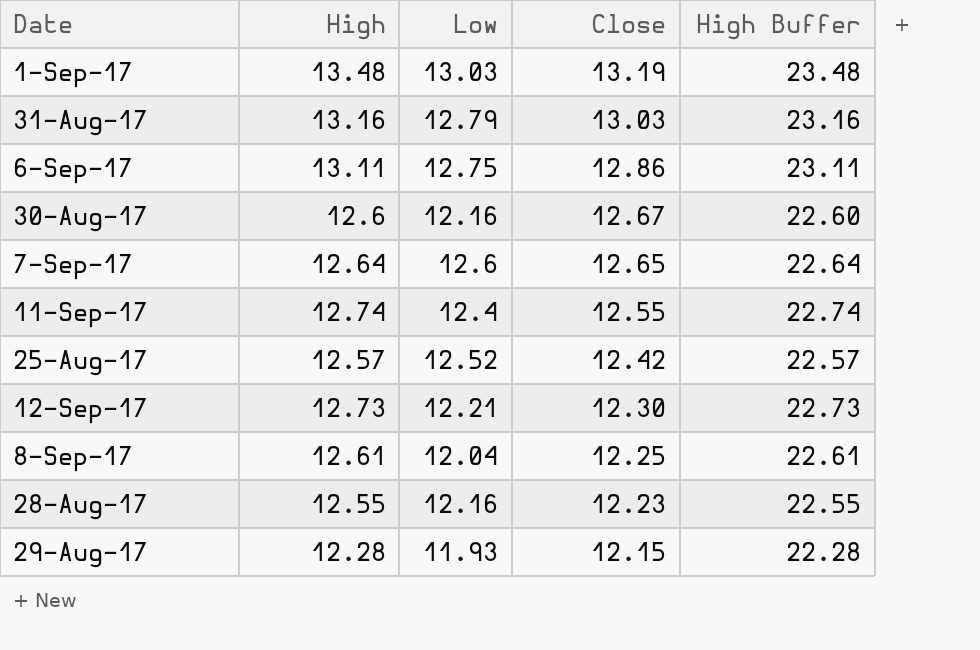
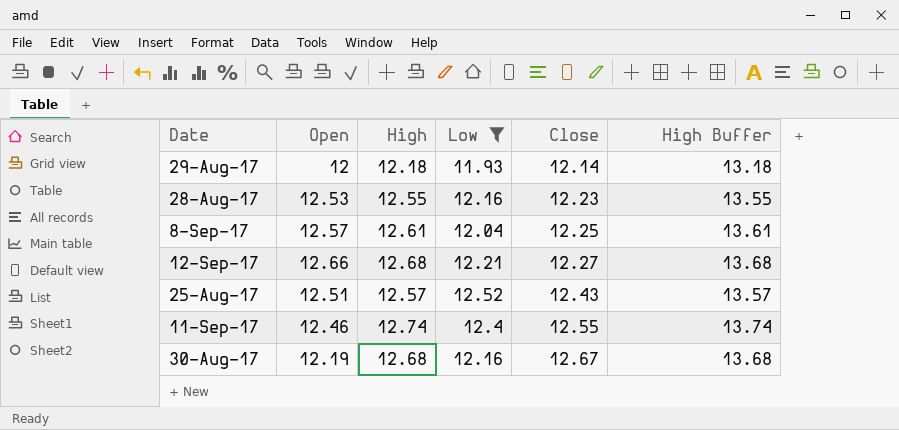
filter: none -> Low <= 12.52
row order: Close descending -> Close ascending
column Open | position: none -> 2
column High Buffer | formula: [High] + 10 -> [High] + 1
29-Aug-17 | High: 12.28 -> 12.18
29-Aug-17 | Close: 12.15 -> 12.14
12-Sep-17 | High: 12.73 -> 12.68
12-Sep-17 | Close: 12.30 -> 12.27
25-Aug-17 | Close: 12.42 -> 12.43
30-Aug-17 | High: 12.6 -> 12.68

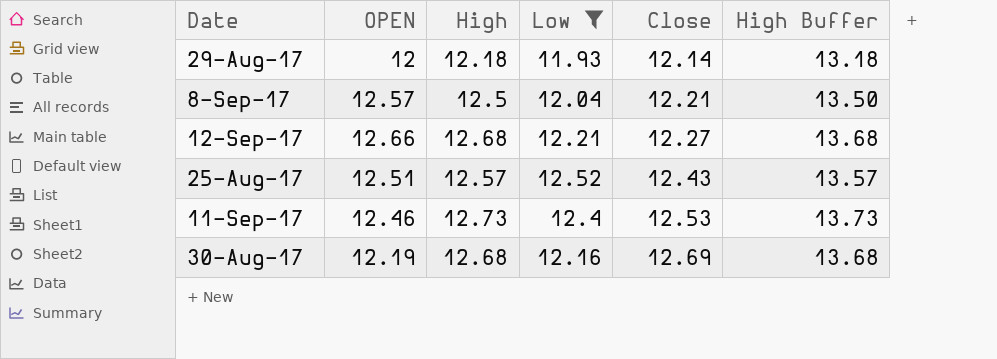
column name: Open -> OPEN
row 28-Aug-17: 12.53 | 12.55 | 12.16 | 12.23 | 13.55 -> none
8-Sep-17 | High: 12.61 -> 12.5
8-Sep-17 | Close: 12.25 -> 12.21
8-Sep-17 | High Buffer: 13.61 -> 13.50
11-Sep-17 | High: 12.74 -> 12.73
11-Sep-17 | Close: 12.55 -> 12.53
11-Sep-17 | High Buffer: 13.74 -> 13.73
30-Aug-17 | Close: 12.67 -> 12.69

